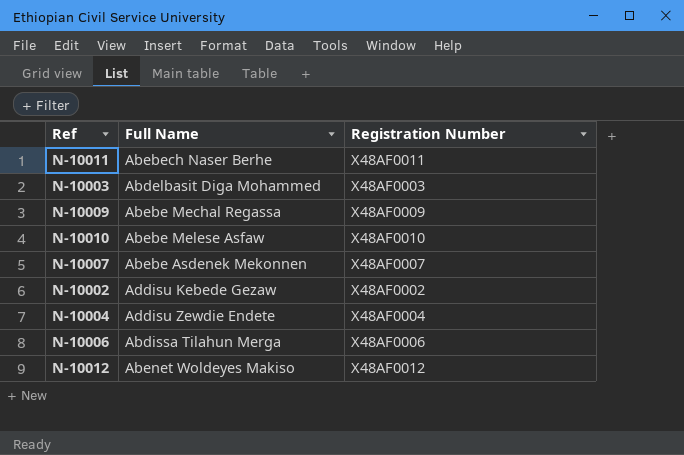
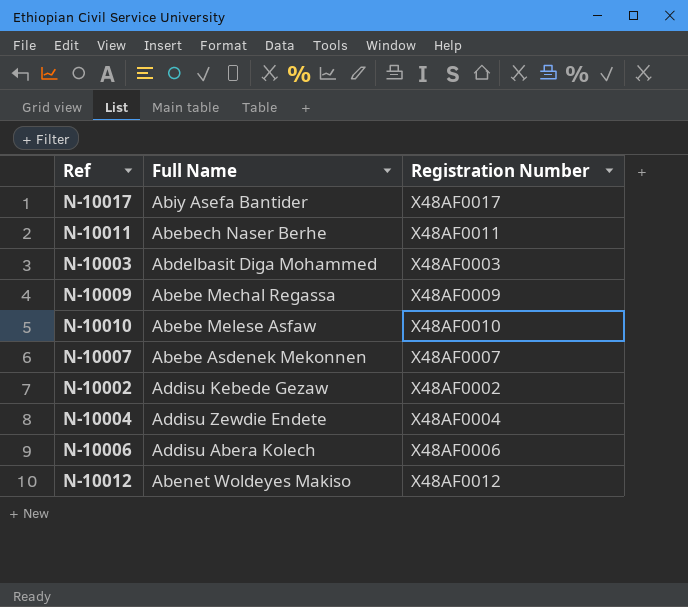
row N-10017: none -> Abiy Asefa Bantider | X48AF0017
N-10006 | Full Name: Abdissa Tilahun Merga -> Addisu Abera Kolech

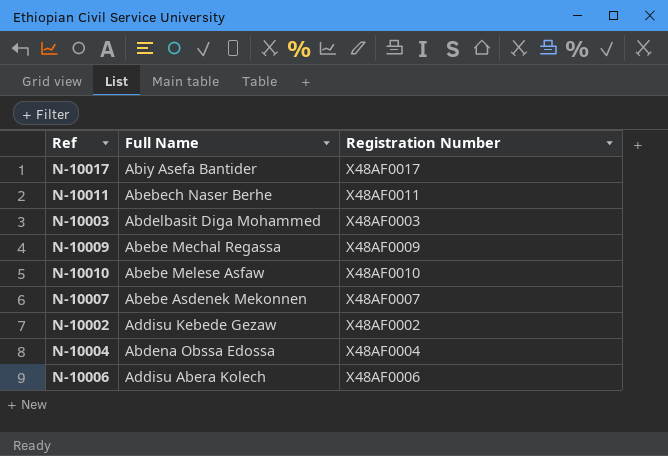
row N-10012: Abenet Woldeyes Makiso | X48AF0012 -> none
N-10004 | Full Name: Addisu Zewdie Endete -> Abdena Obssa Edossa

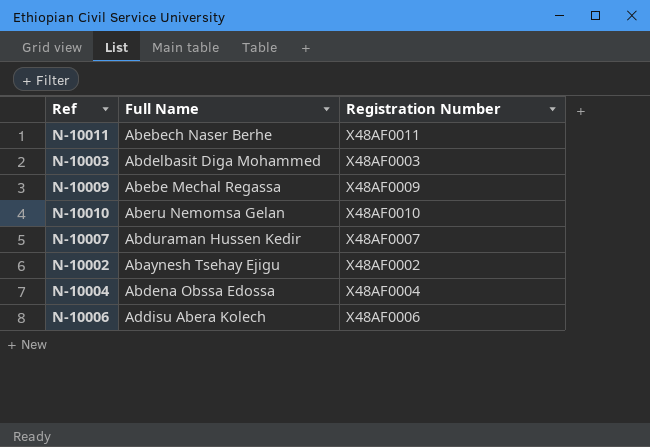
row N-10017: Abiy Asefa Bantider | X48AF0017 -> none
N-10010 | Full Name: Abebe Melese Asfaw -> Aberu Nemomsa Gelan
N-10007 | Full Name: Abebe Asdenek Mekonnen -> Abduraman Hussen Kedir
N-10002 | Full Name: Addisu Kebede Gezaw -> Abaynesh Tsehay Ejigu

